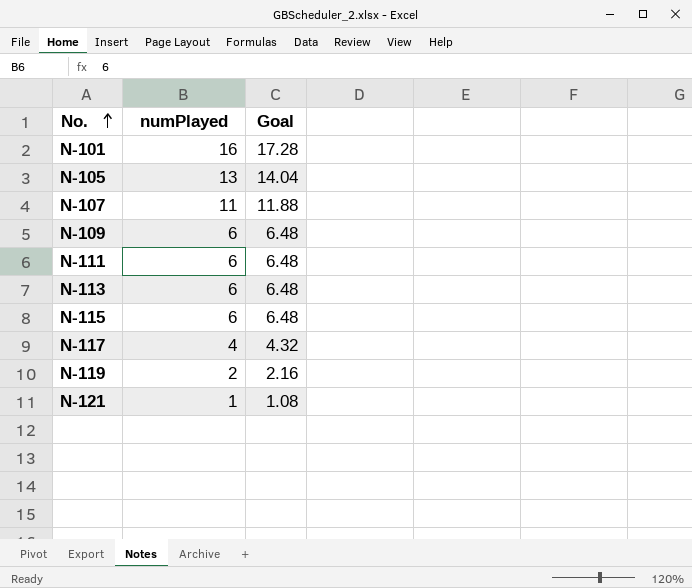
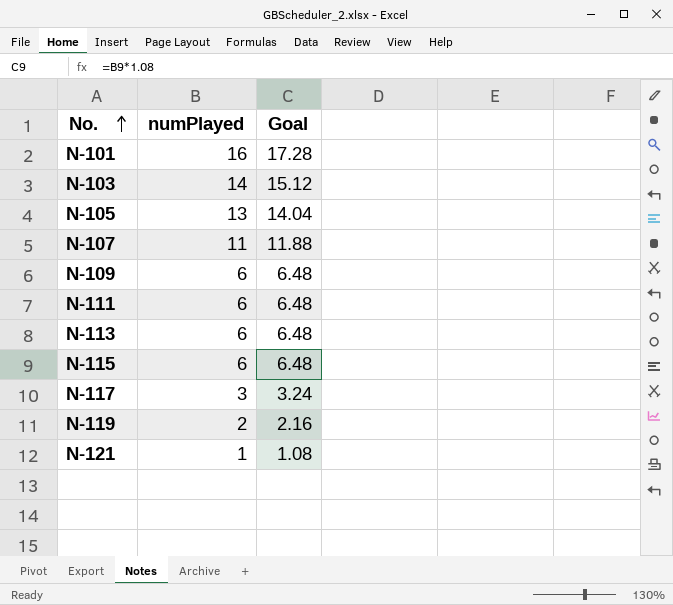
row N-103: none -> 14 | 15.12
N-117 | numPlayed: 4 -> 3
N-117 | Goal: 4.32 -> 3.24

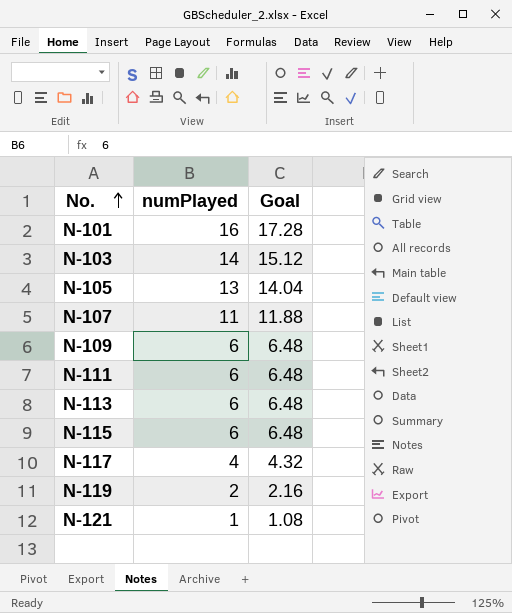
N-117 | numPlayed: 3 -> 4
N-117 | Goal: 3.24 -> 4.32

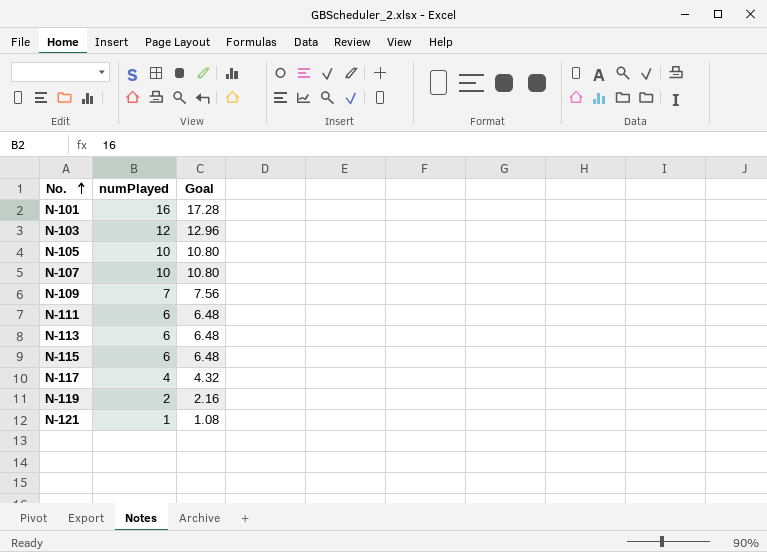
N-103 | numPlayed: 14 -> 12
N-103 | Goal: 15.12 -> 12.96
N-105 | numPlayed: 13 -> 10
N-105 | Goal: 14.04 -> 10.80
N-107 | numPlayed: 11 -> 10
N-107 | Goal: 11.88 -> 10.80
N-109 | numPlayed: 6 -> 7
N-109 | Goal: 6.48 -> 7.56

